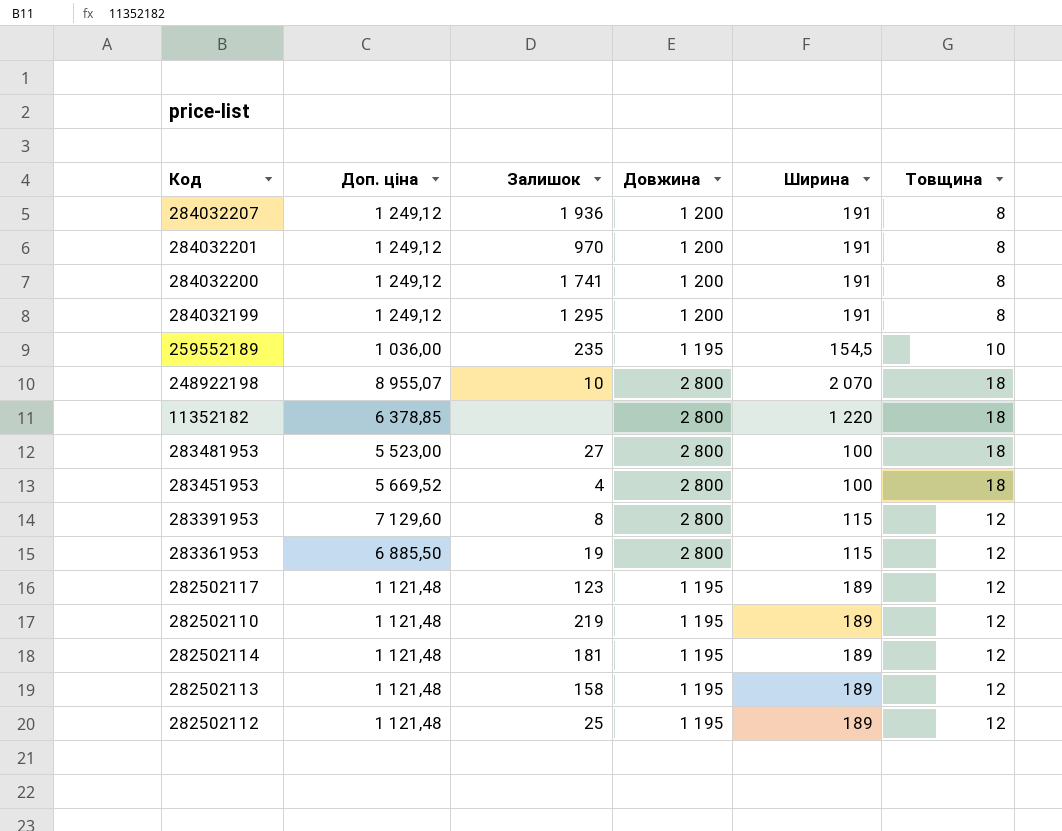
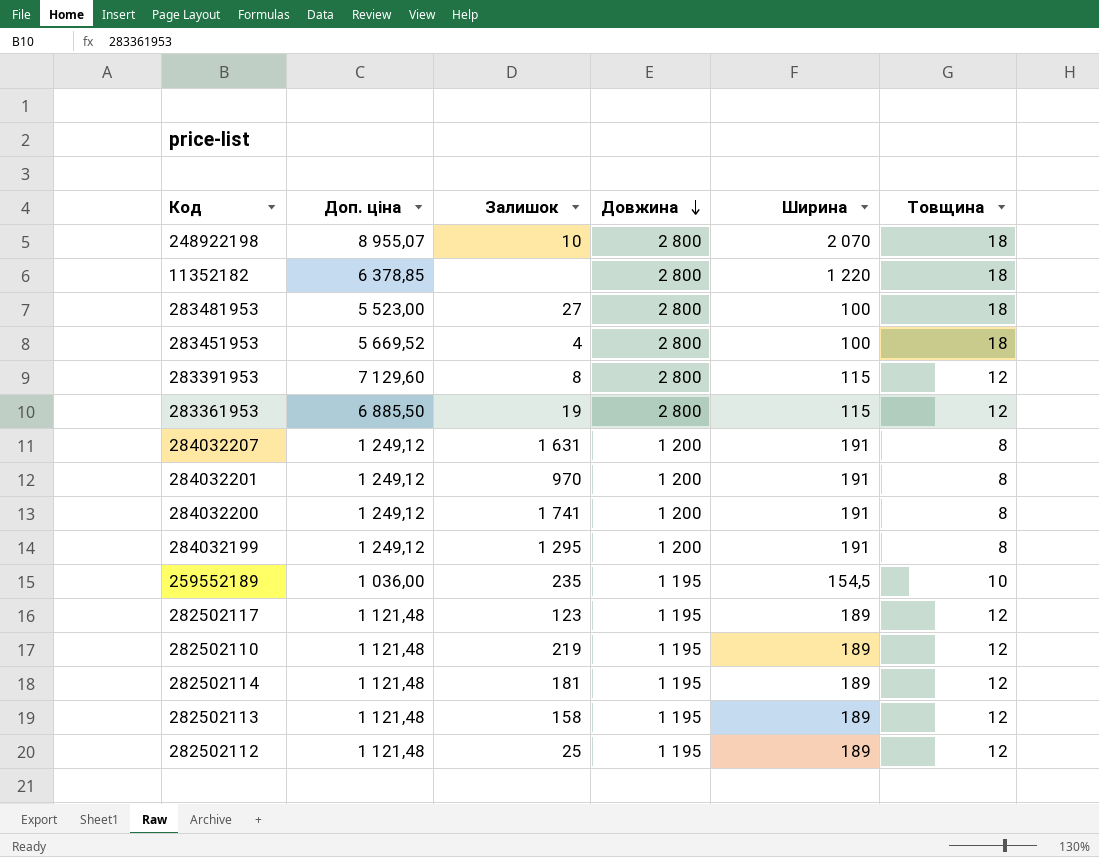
row order: none -> Довжина descending
284032207 | Залишок: 1 936 -> 1 631

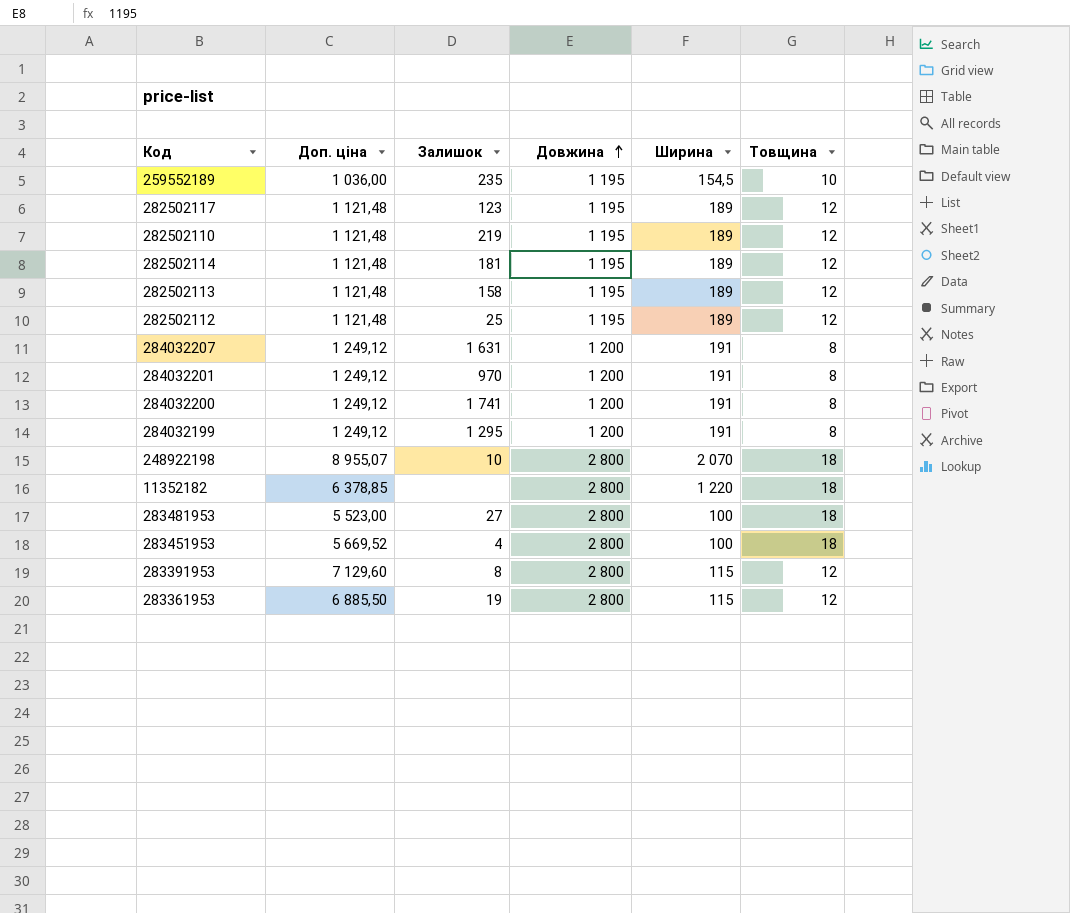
row order: Довжина descending -> Довжина ascending

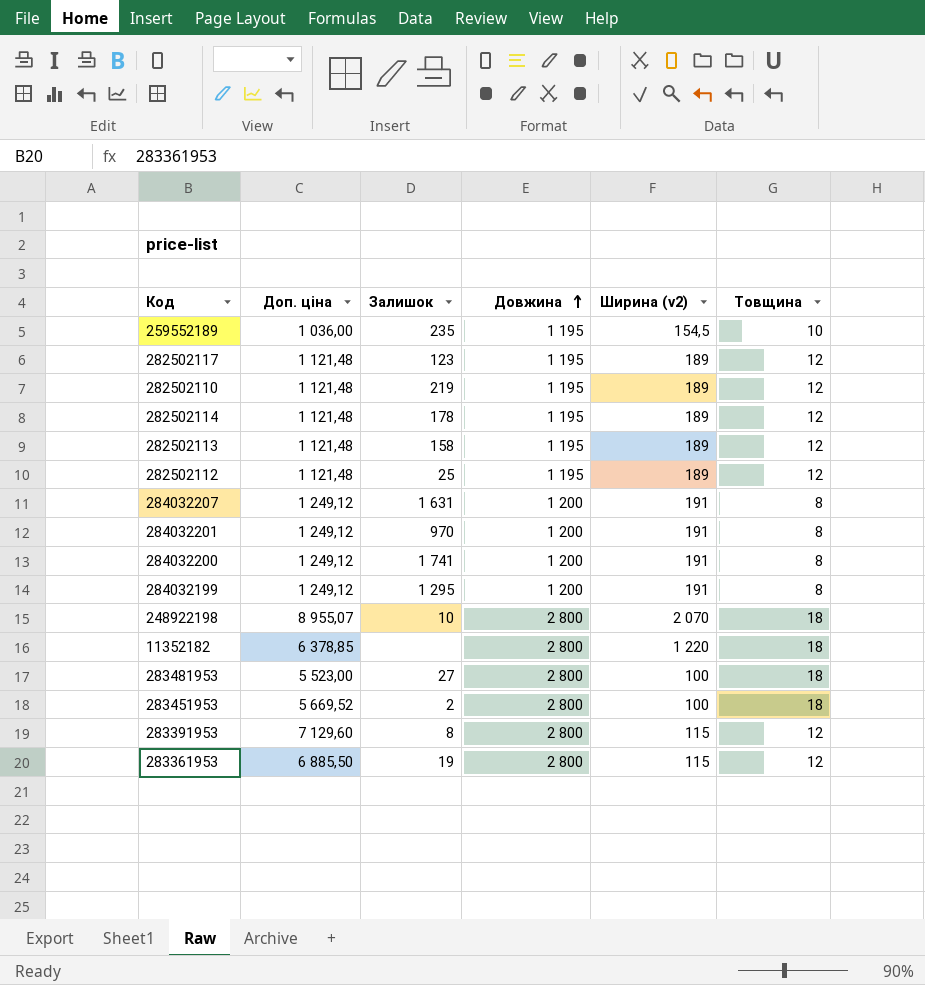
column name: Ширина -> Ширина (v2)
282502114 | Залишок: 181 -> 178
283451953 | Залишок: 4 -> 2

